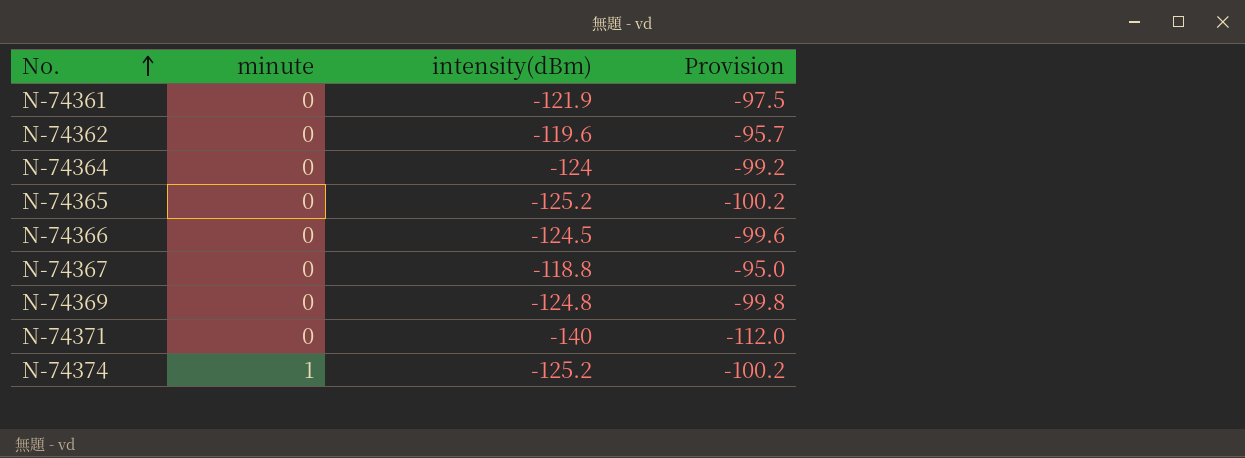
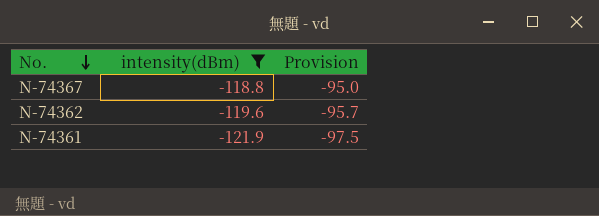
filter: none -> intensity(dBm) >= -121.9
row order: No. ascending -> No. descending
column minute | position: 2 -> none

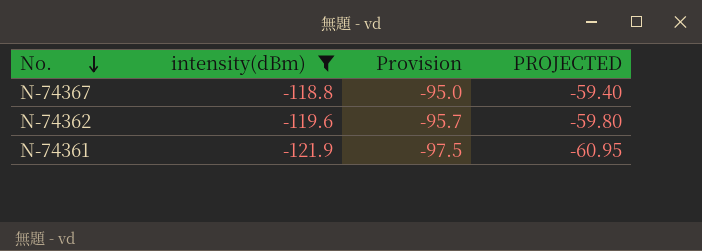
column PROJECTED | formula: none -> [intensity(dBm)] * 0.5

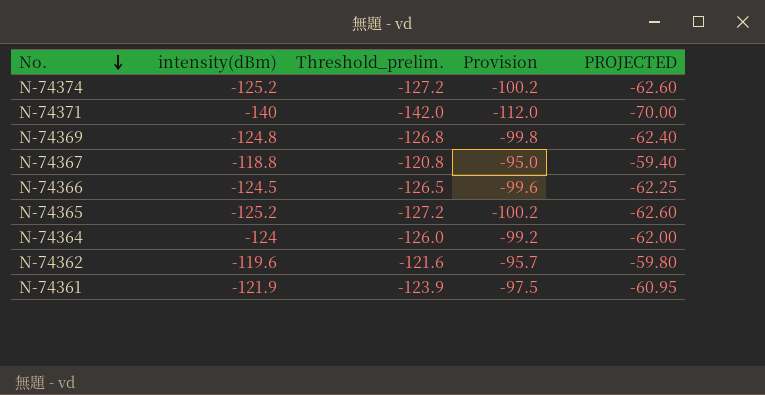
filter: intensity(dBm) >= -121.9 -> none
column Threshold_prelim. | formula: none -> [intensity(dBm)] - 2

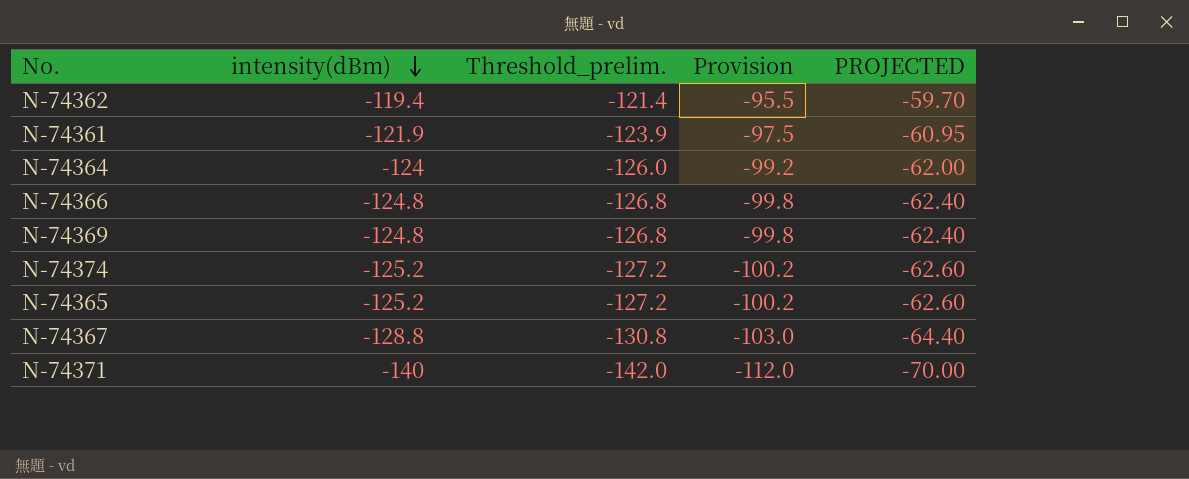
row order: No. descending -> intensity(dBm) descending
N-74362 | intensity(dBm): -119.6 -> -119.4
N-74362 | Threshold_prelim.: -121.6 -> -121.4
N-74362 | Provision: -95.7 -> -95.5
N-74362 | PROJECTED: -59.80 -> -59.70
N-74366 | intensity(dBm): -124.5 -> -124.8
N-74366 | Threshold_prelim.: -126.5 -> -126.8
N-74366 | Provision: -99.6 -> -99.8
N-74366 | PROJECTED: -62.25 -> -62.40
N-74367 | intensity(dBm): -118.8 -> -128.8
N-74367 | Threshold_prelim.: -120.8 -> -130.8
N-74367 | Provision: -95.0 -> -103.0
N-74367 | PROJECTED: -59.40 -> -64.40

